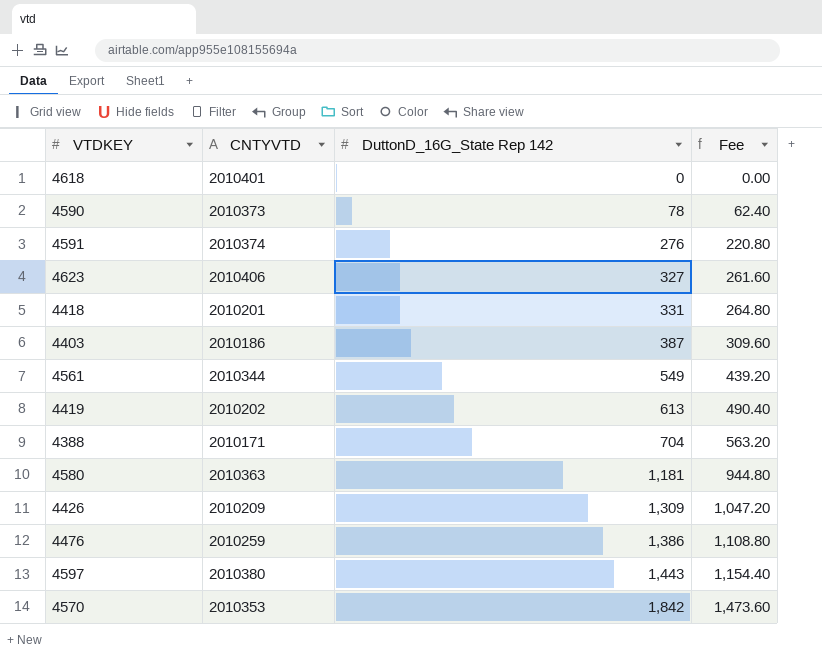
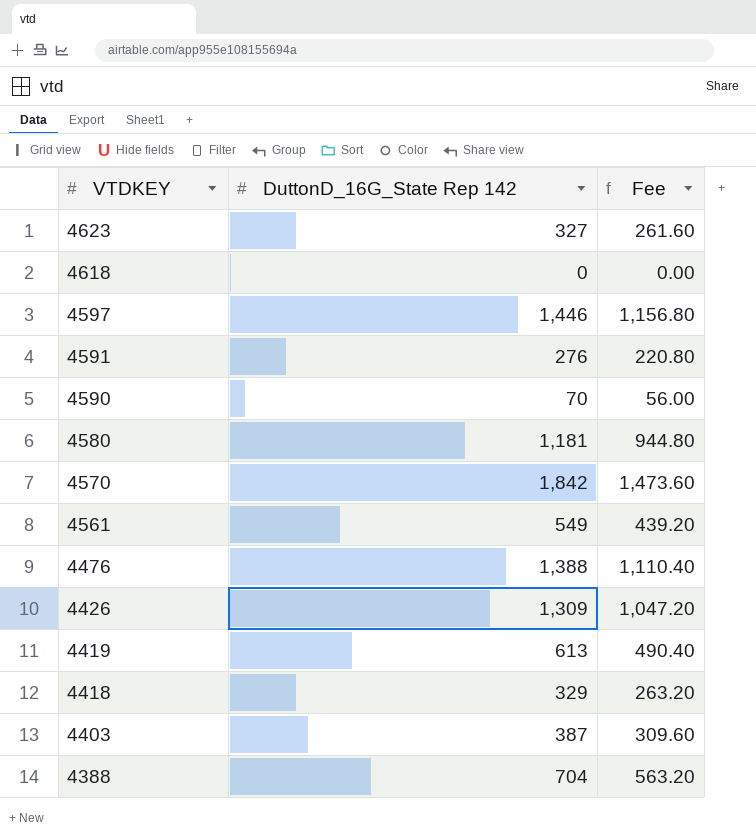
row order: DuttonD_16G_State Rep 142 ascending -> VTDKEY descending
column CNTYVTD | position: 2 -> none
4597 | DuttonD_16G_State Rep 142: 1,443 -> 1,446
4597 | Fee: 1,154.40 -> 1,156.80
4590 | DuttonD_16G_State Rep 142: 78 -> 70
4590 | Fee: 62.40 -> 56.00
4476 | DuttonD_16G_State Rep 142: 1,386 -> 1,388
4476 | Fee: 1,108.80 -> 1,110.40
4418 | DuttonD_16G_State Rep 142: 331 -> 329
4418 | Fee: 264.80 -> 263.20

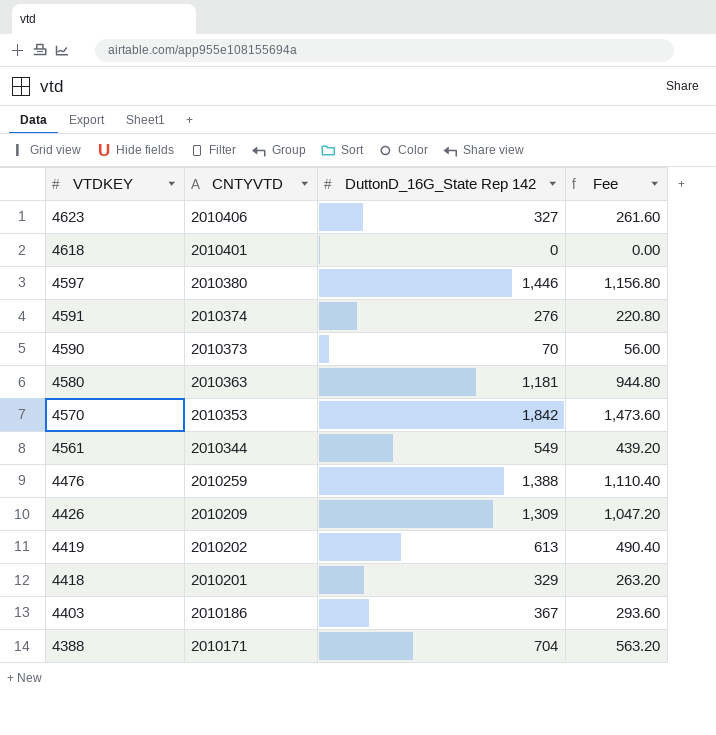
column CNTYVTD | position: none -> 2
4403 | DuttonD_16G_State Rep 142: 387 -> 367
4403 | Fee: 309.60 -> 293.60

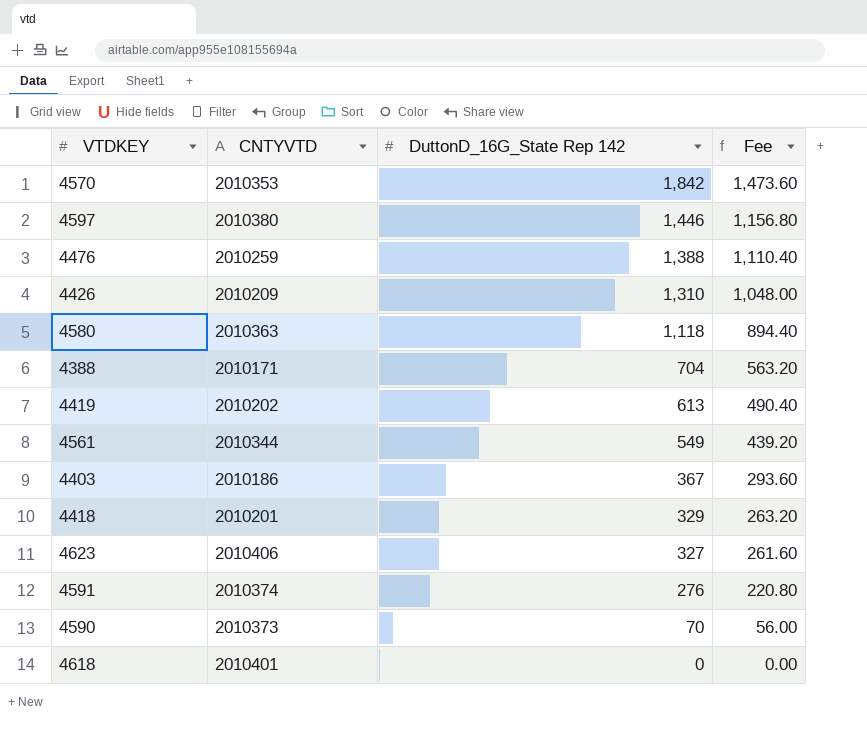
row order: VTDKEY descending -> DuttonD_16G_State Rep 142 descending
4426 | DuttonD_16G_State Rep 142: 1,309 -> 1,310
4426 | Fee: 1,047.20 -> 1,048.00
4580 | DuttonD_16G_State Rep 142: 1,181 -> 1,118
4580 | Fee: 944.80 -> 894.40

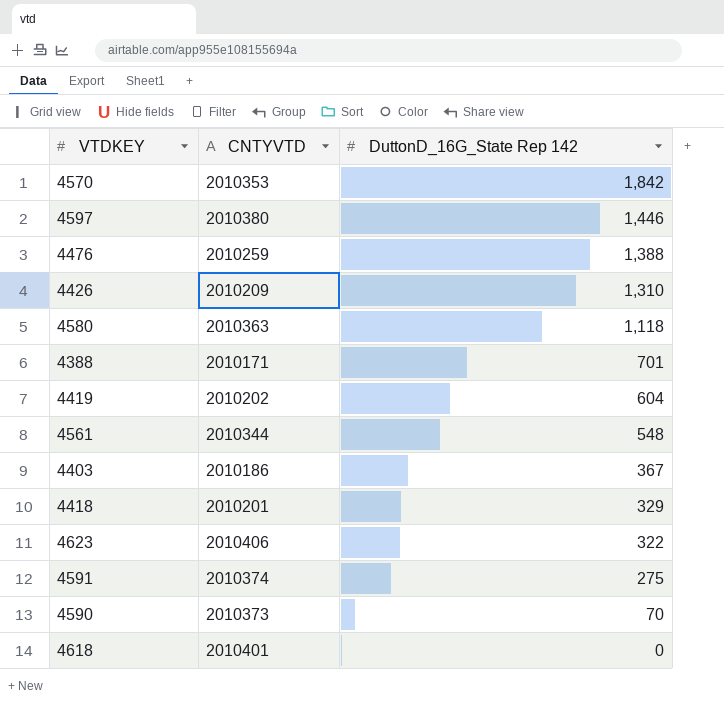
column Fee | formula: [DuttonD_16G_State Rep 142] * 0.8 -> none
4388 | DuttonD_16G_State Rep 142: 704 -> 701
4419 | DuttonD_16G_State Rep 142: 613 -> 604
4561 | DuttonD_16G_State Rep 142: 549 -> 548
4623 | DuttonD_16G_State Rep 142: 327 -> 322
4591 | DuttonD_16G_State Rep 142: 276 -> 275

